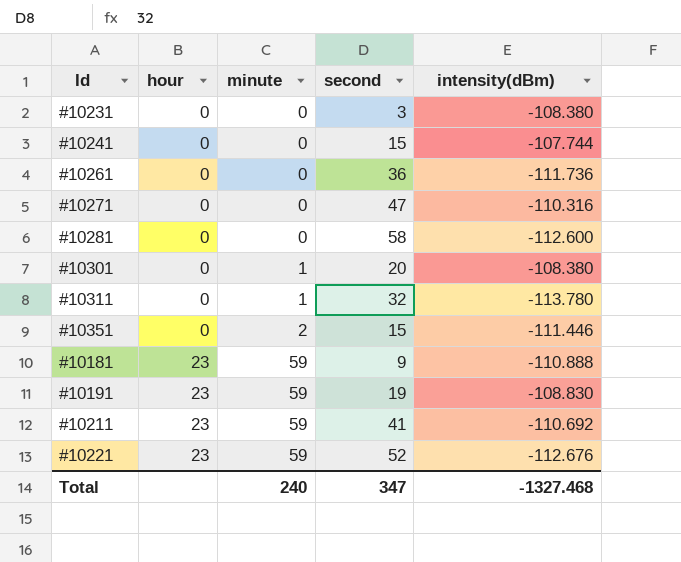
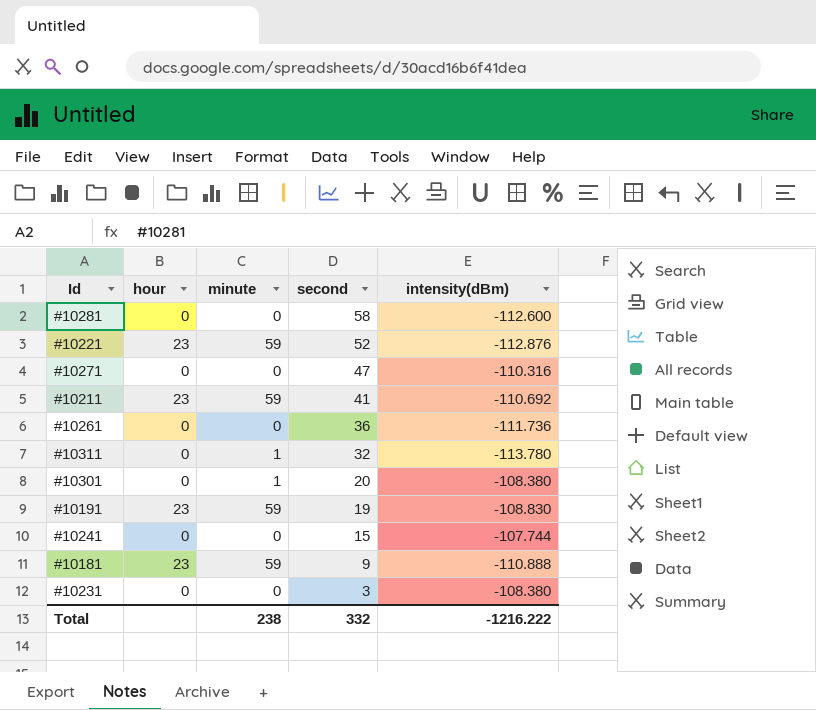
row order: hour ascending -> second descending
row #10351: 0 | 2 | 15 | -111.446 -> none
#10221 | intensity(dBm): -112.676 -> -112.876
Total | minute: 240 -> 238
Total | second: 347 -> 332
Total | intensity(dBm): -1327.468 -> -1216.222

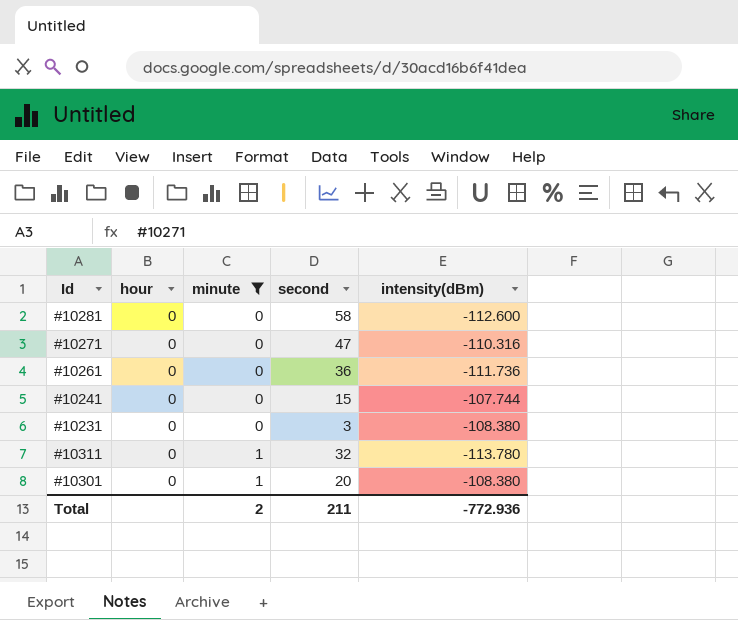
filter: none -> minute != 59
row order: second descending -> minute ascending
Total | minute: 238 -> 2
Total | second: 332 -> 211
Total | intensity(dBm): -1216.222 -> -772.936

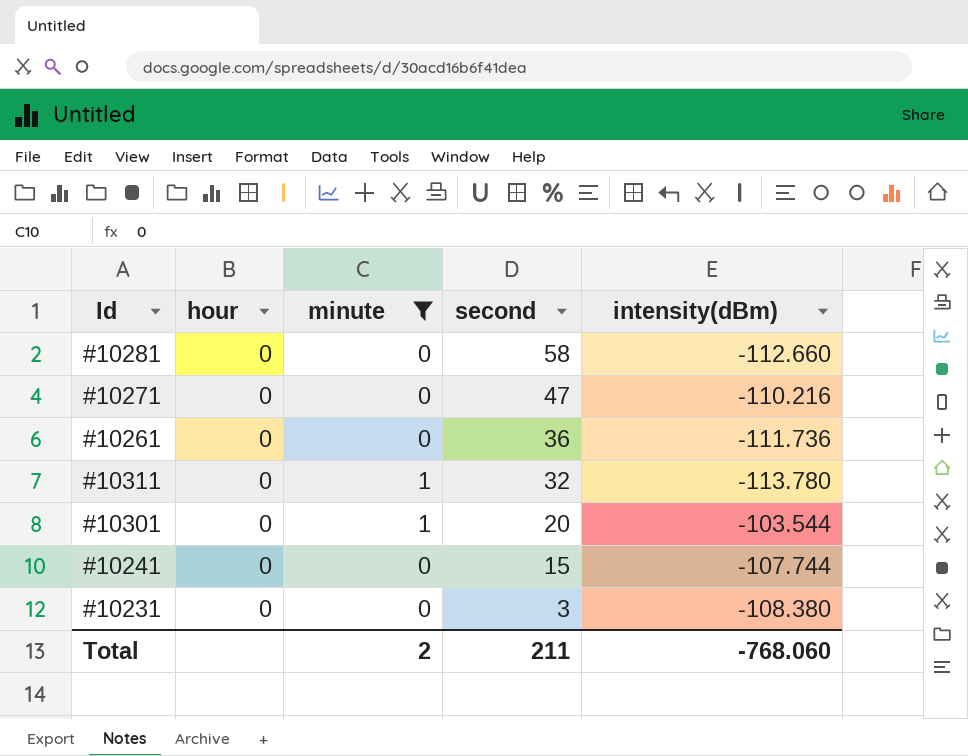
row order: minute ascending -> second descending
#10281 | intensity(dBm): -112.600 -> -112.660
#10271 | intensity(dBm): -110.316 -> -110.216
#10301 | intensity(dBm): -108.380 -> -103.544
Total | intensity(dBm): -772.936 -> -768.060

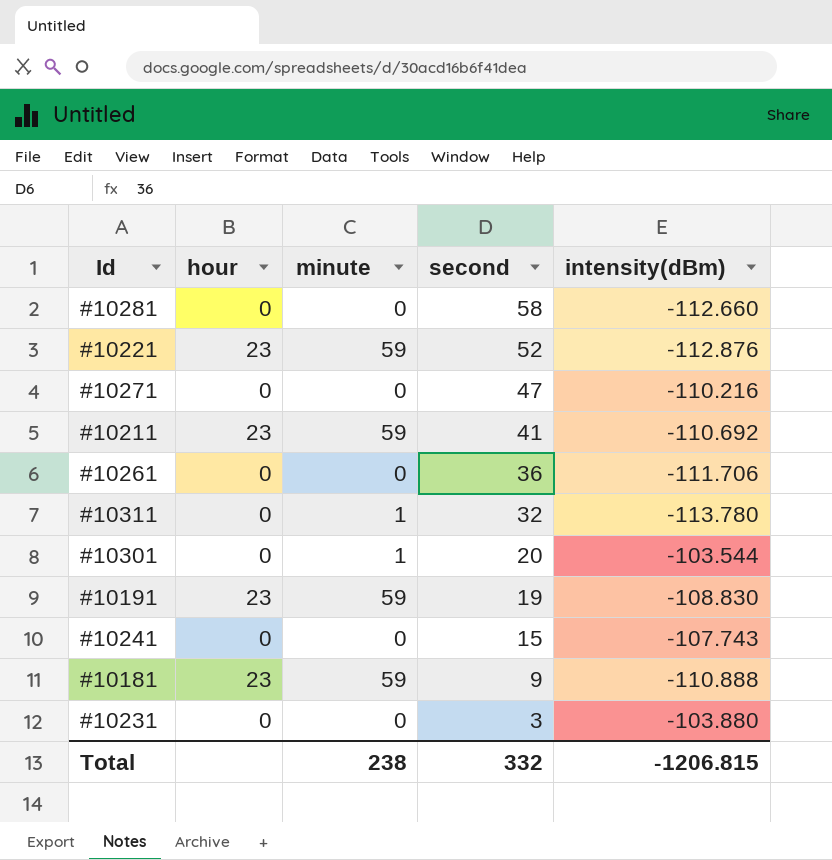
filter: minute != 59 -> none
#10261 | intensity(dBm): -111.736 -> -111.706
#10241 | intensity(dBm): -107.744 -> -107.743
#10231 | intensity(dBm): -108.380 -> -103.880
Total | minute: 2 -> 238
Total | second: 211 -> 332
Total | intensity(dBm): -768.060 -> -1206.815

